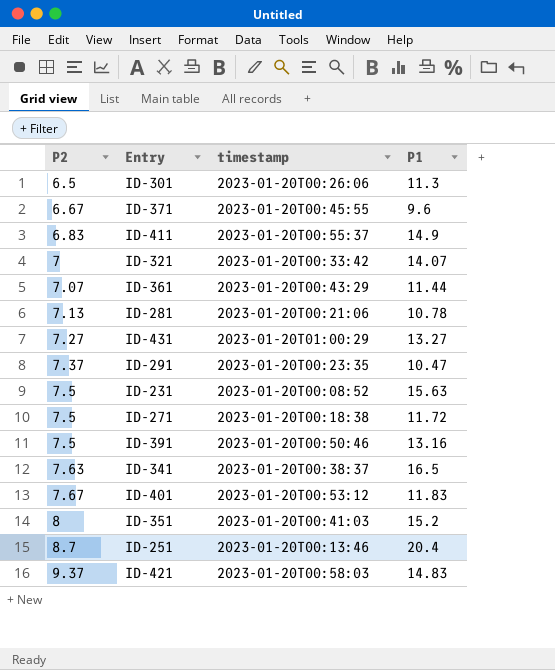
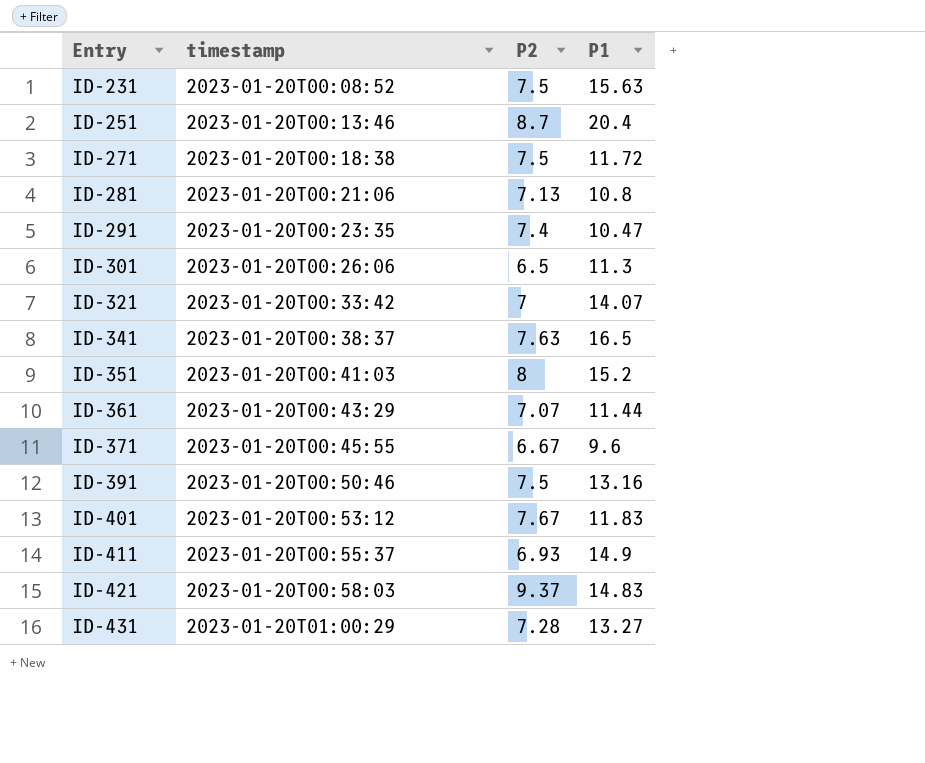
row order: P2 ascending -> Entry ascending
column P2 | position: 1 -> 3
ID-281 | P1: 10.78 -> 10.8
ID-291 | P2: 7.37 -> 7.4
ID-411 | P2: 6.83 -> 6.93
ID-431 | P2: 7.27 -> 7.28

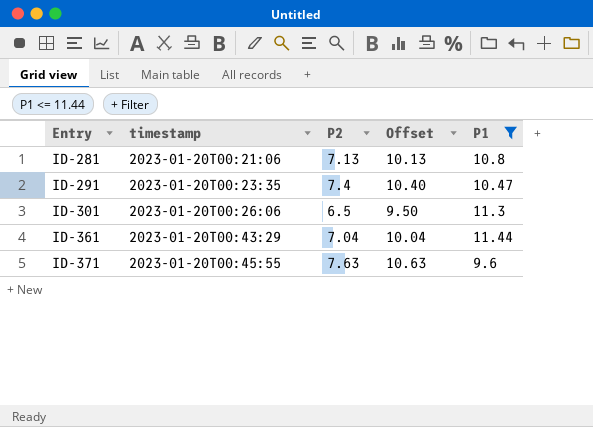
filter: none -> P1 <= 11.44
column Offset | formula: none -> [P2] + 3
ID-361 | P2: 7.07 -> 7.04
ID-371 | P2: 6.67 -> 7.63

